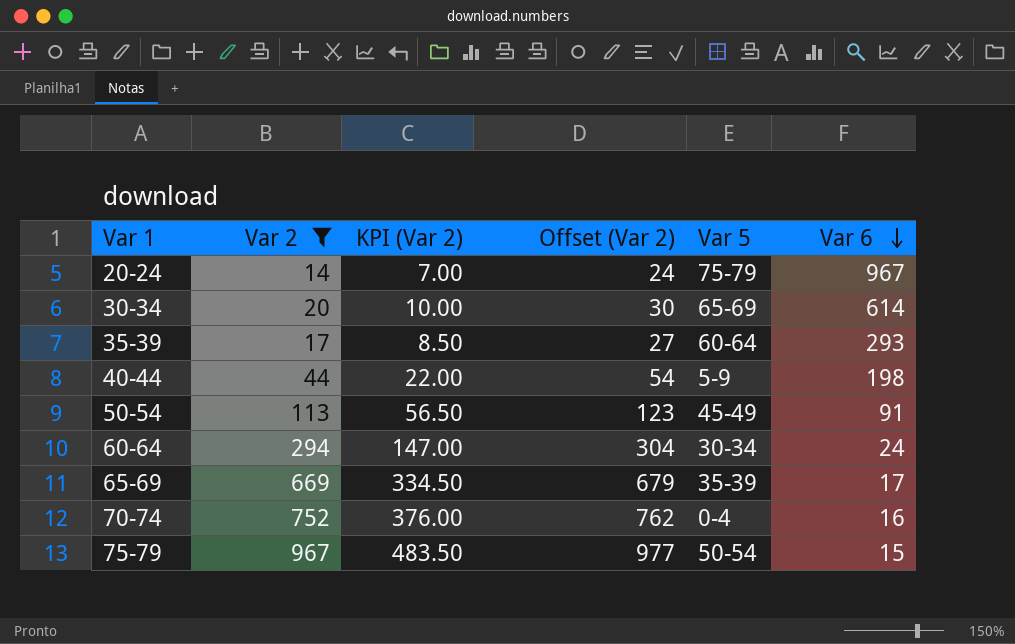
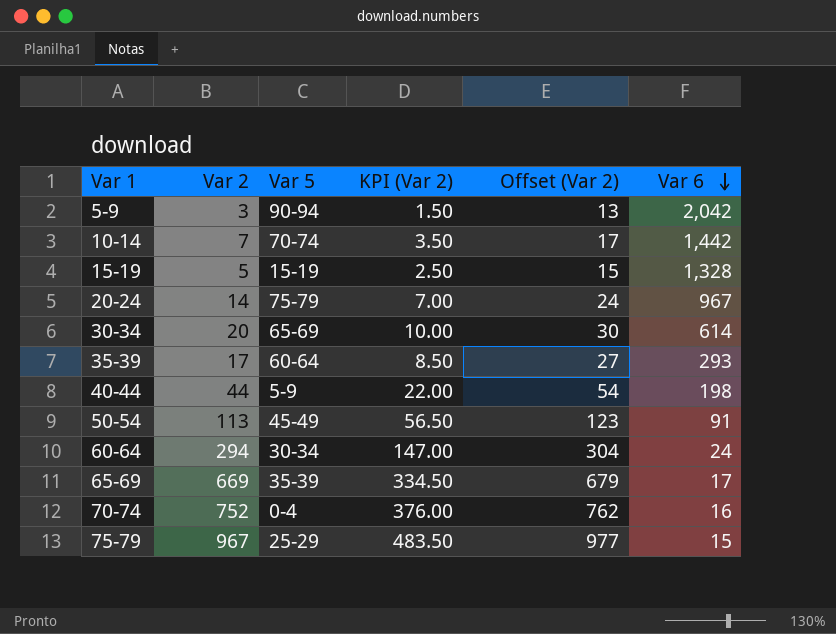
filter: Var 2 >= 14 -> none
column Var 5 | position: 5 -> 3
75-79 | Var 5: 50-54 -> 25-29

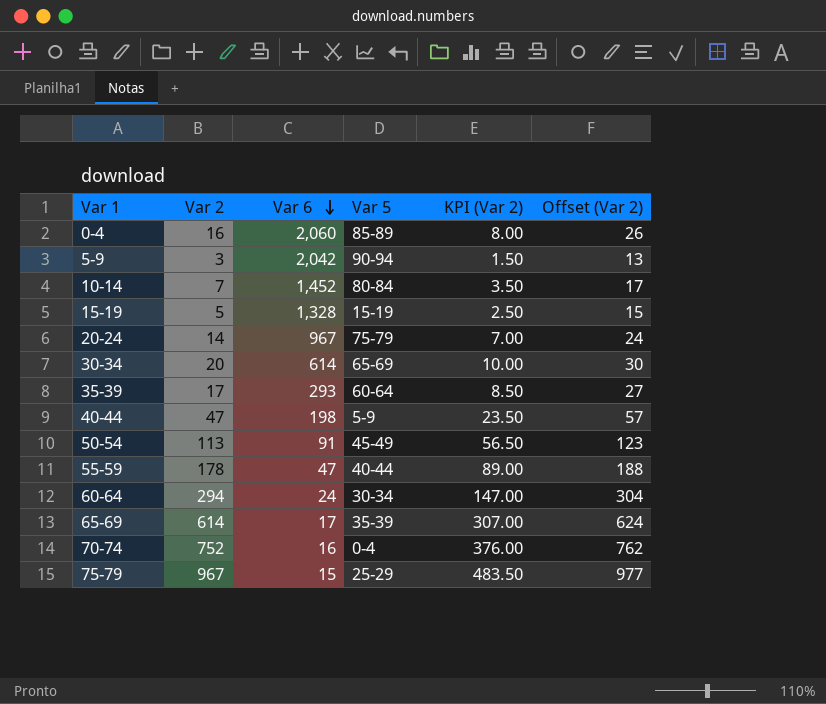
column Var 6 | position: 6 -> 3
row 0-4: none -> 16 | 2,060 | 85-89 | 8.00 | 26
10-14 | Var 6: 1,442 -> 1,452
10-14 | Var 5: 70-74 -> 80-84
40-44 | Var 2: 44 -> 47
40-44 | KPI (Var 2): 22.00 -> 23.50
40-44 | Offset (Var 2): 54 -> 57
row 55-59: none -> 178 | 47 | 40-44 | 89.00 | 188
65-69 | Var 2: 669 -> 614
65-69 | KPI (Var 2): 334.50 -> 307.00
65-69 | Offset (Var 2): 679 -> 624

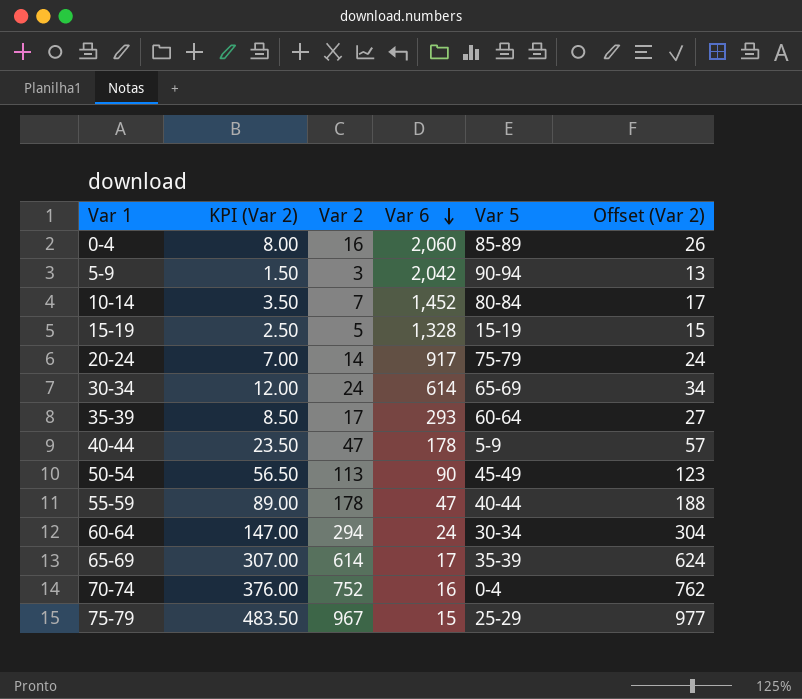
column KPI (Var 2) | position: 5 -> 2
20-24 | Var 6: 967 -> 917
30-34 | KPI (Var 2): 10.00 -> 12.00
30-34 | Var 2: 20 -> 24
30-34 | Offset (Var 2): 30 -> 34
40-44 | Var 6: 198 -> 178
50-54 | Var 6: 91 -> 90

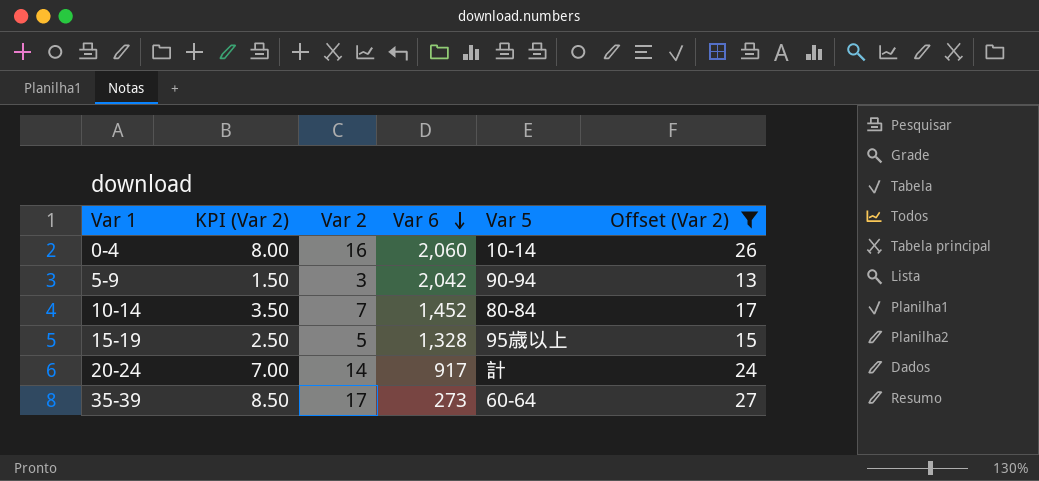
filter: none -> Offset (Var 2) <= 27
0-4 | Var 5: 85-89 -> 10-14
15-19 | Var 5: 15-19 -> 95歳以上
20-24 | Var 5: 75-79 -> 計
35-39 | Var 6: 293 -> 273

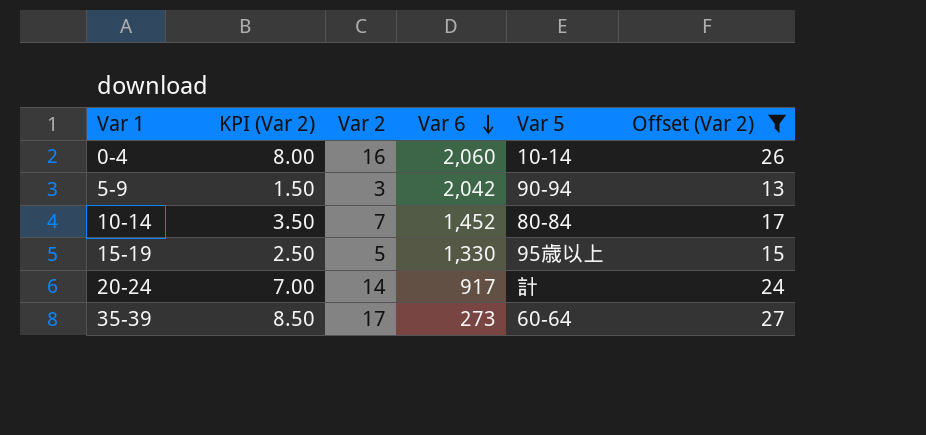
15-19 | Var 6: 1,328 -> 1,330

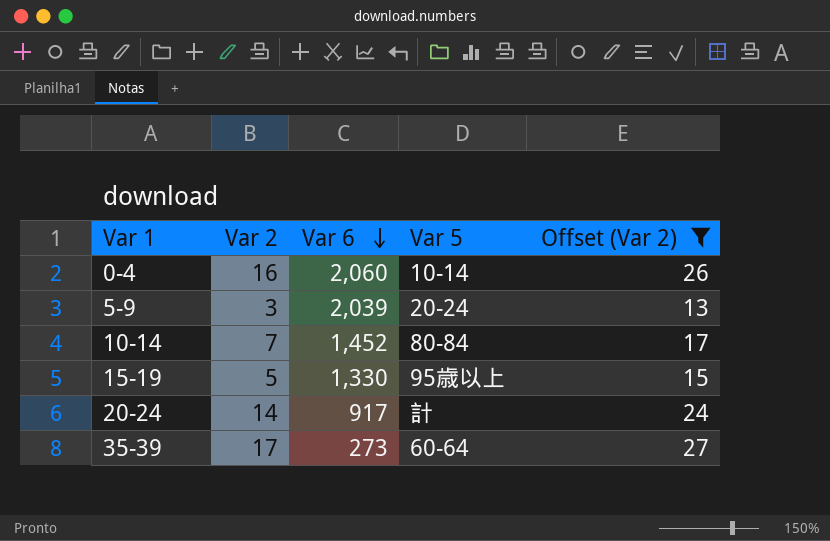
column KPI (Var 2) | formula: [Var 2] * 0.5 -> none
5-9 | Var 6: 2,042 -> 2,039
5-9 | Var 5: 90-94 -> 20-24

